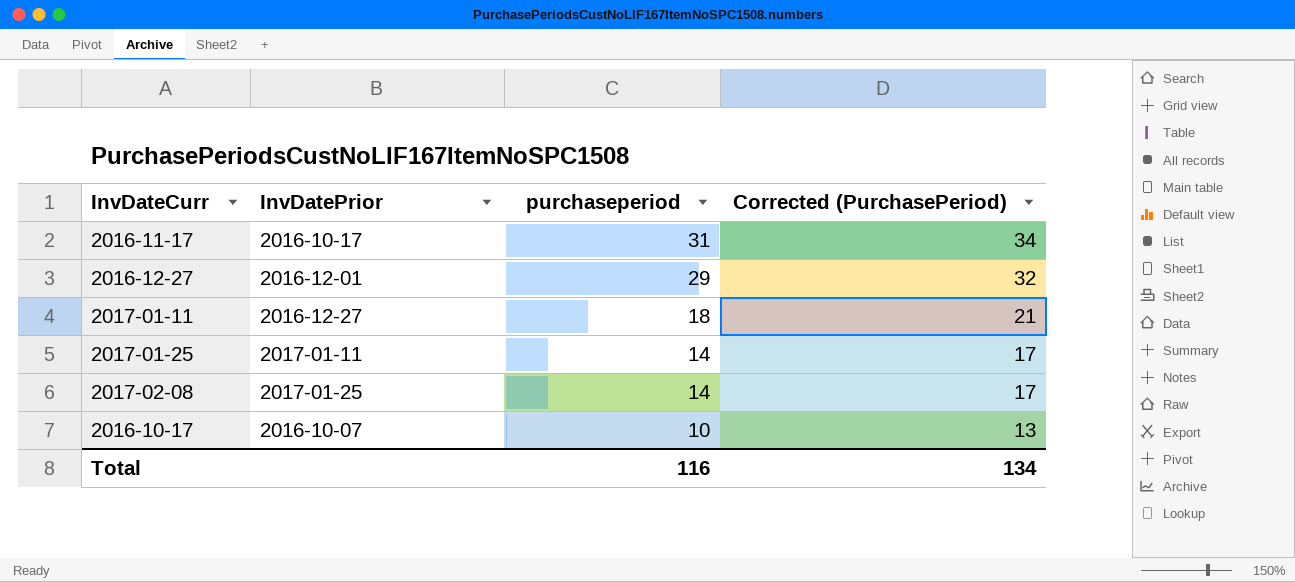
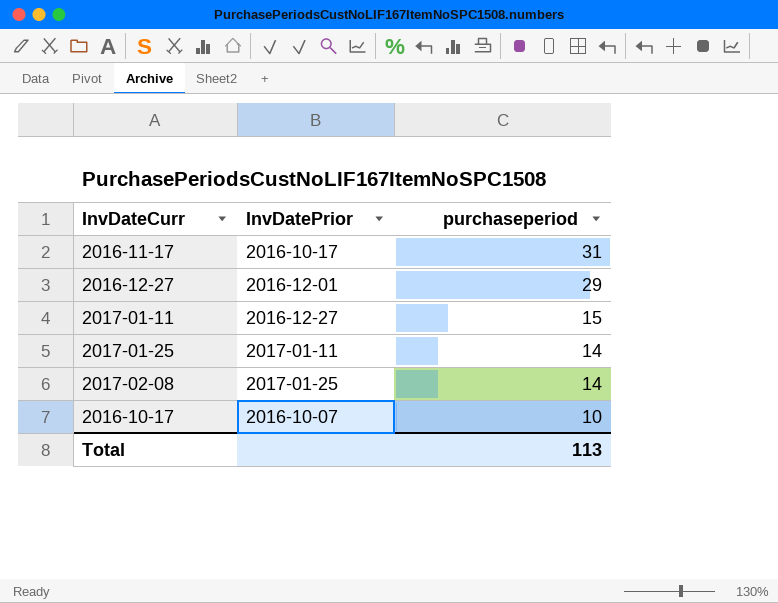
column Corrected (PurchasePeriod) | formula: [purchaseperiod] + 3 -> none
2017-01-11 | purchaseperiod: 18 -> 15
Total | purchaseperiod: 116 -> 113

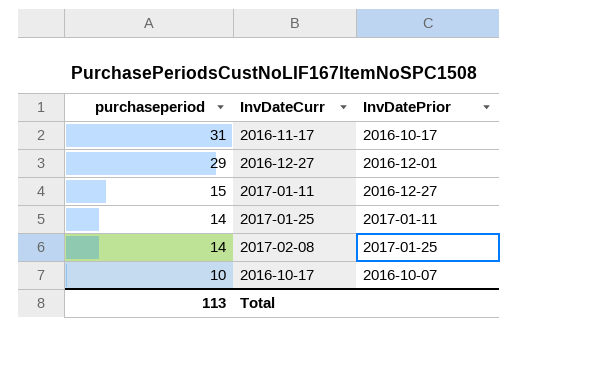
column purchaseperiod | position: 3 -> 1

